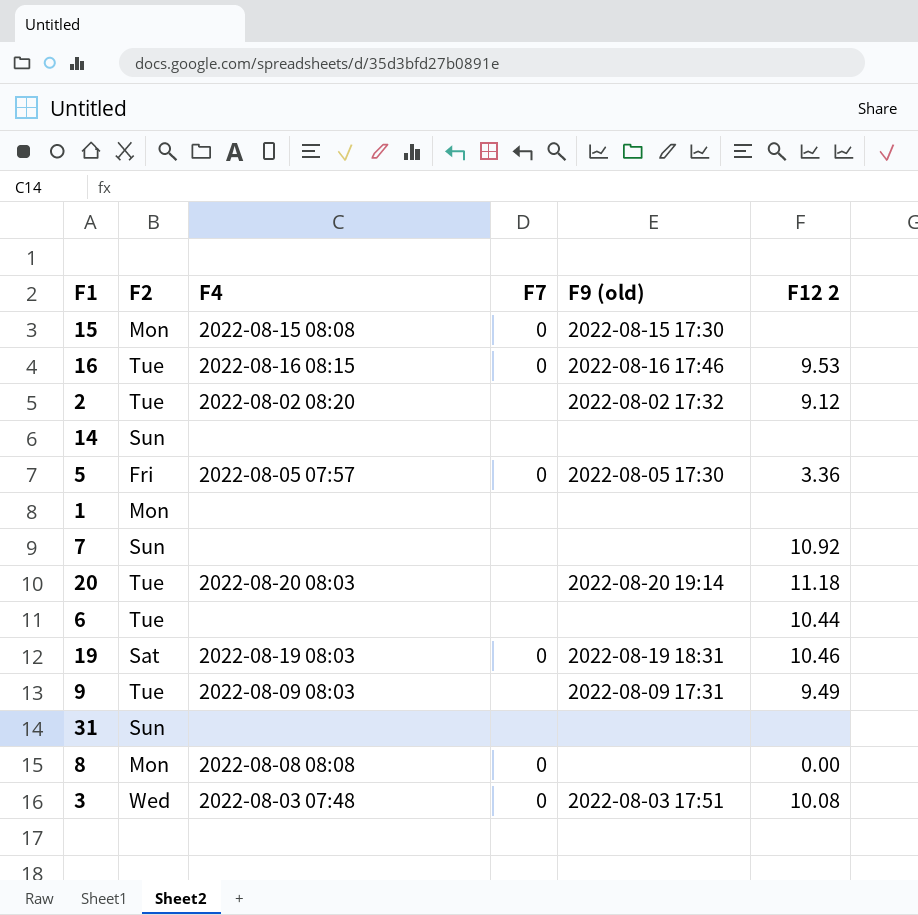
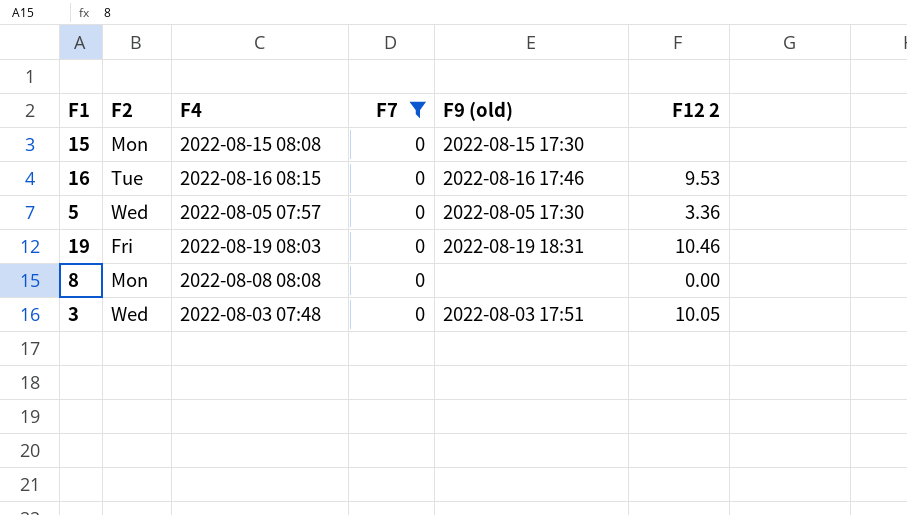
filter: none -> F7 = 0
5 | F2: Fri -> Wed
19 | F2: Sat -> Fri
3 | F12 2: 10.08 -> 10.05

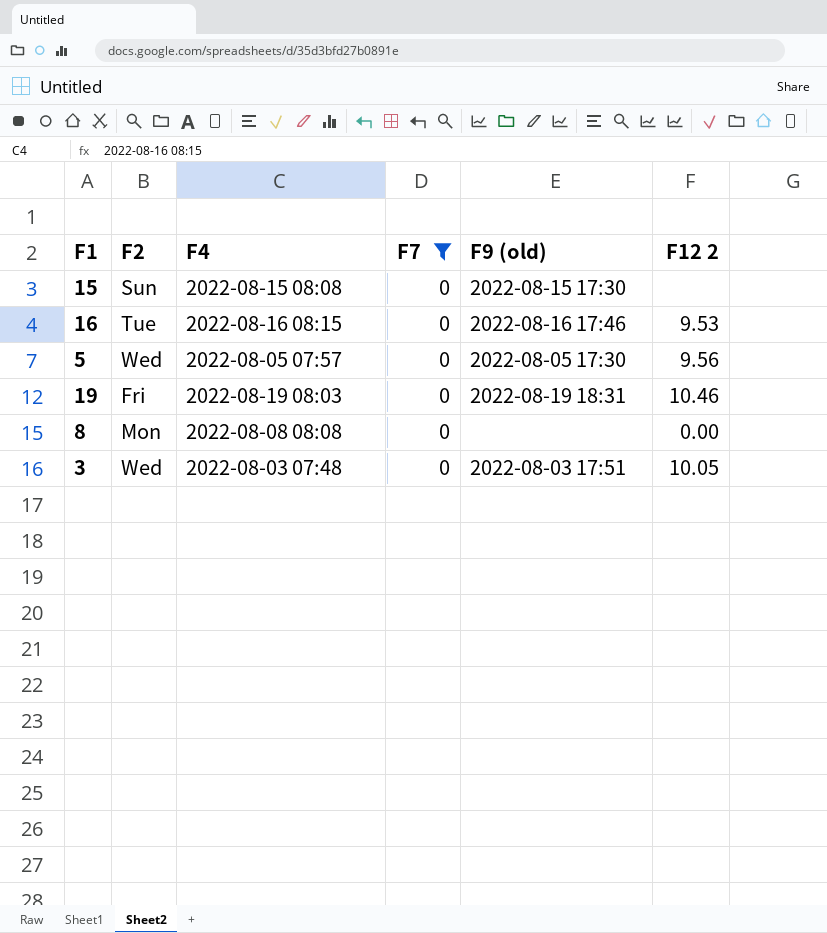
15 | F2: Mon -> Sun
5 | F12 2: 3.36 -> 9.56

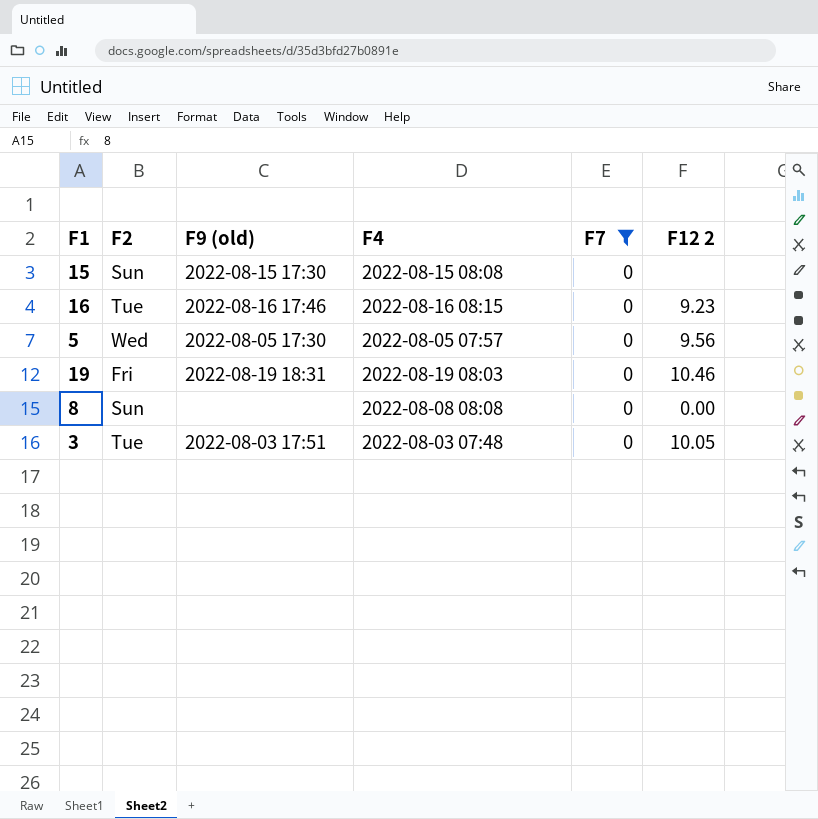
column F9 (old) | position: 5 -> 3
16 | F12 2: 9.53 -> 9.23
8 | F2: Mon -> Sun
3 | F2: Wed -> Tue

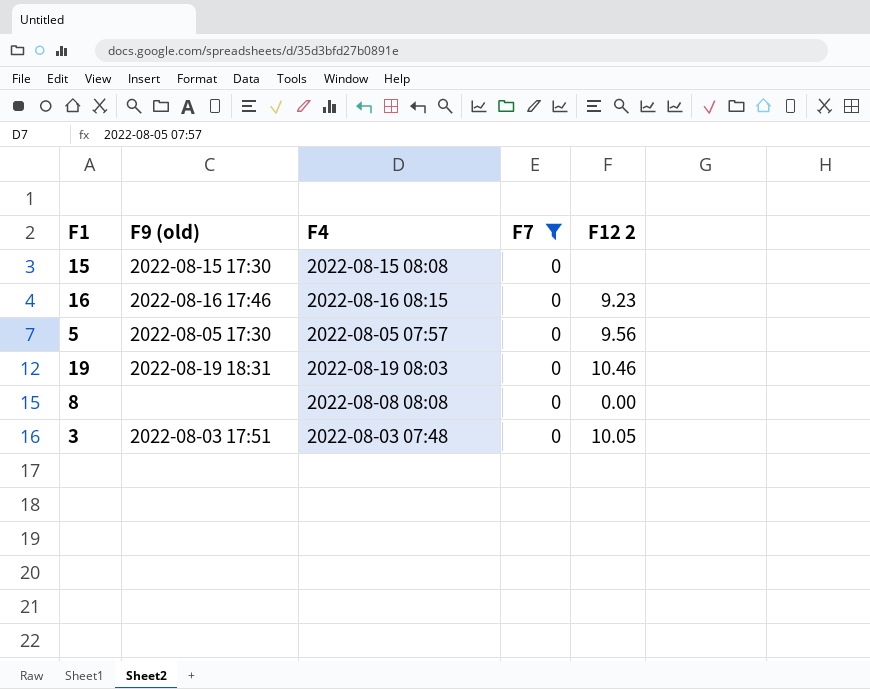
column F2 | position: 2 -> none

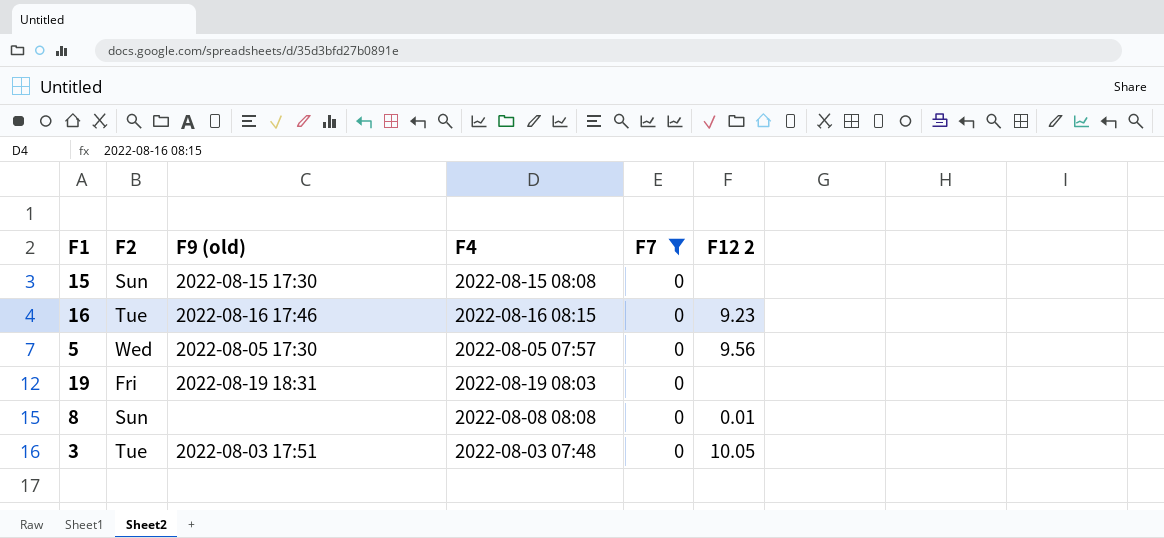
column F2 | position: none -> 2
19 | F12 2: 10.46 -> none
8 | F12 2: 0.00 -> 0.01

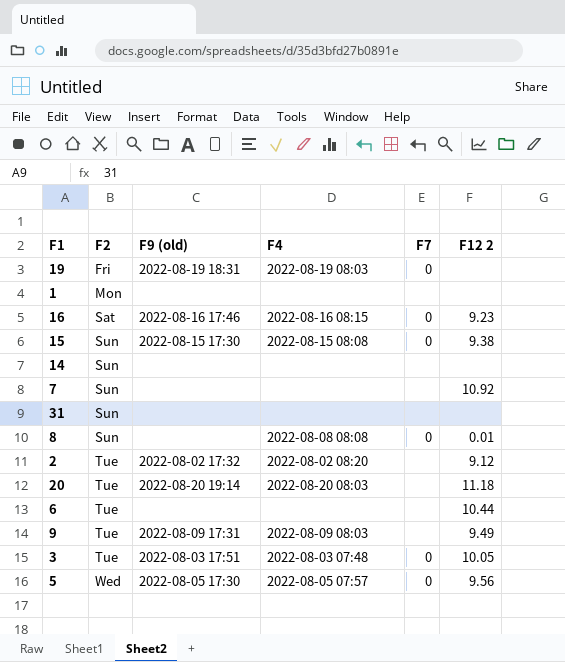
filter: F7 = 0 -> none
row order: none -> F2 ascending
16 | F2: Tue -> Sat
15 | F12 2: none -> 9.38

